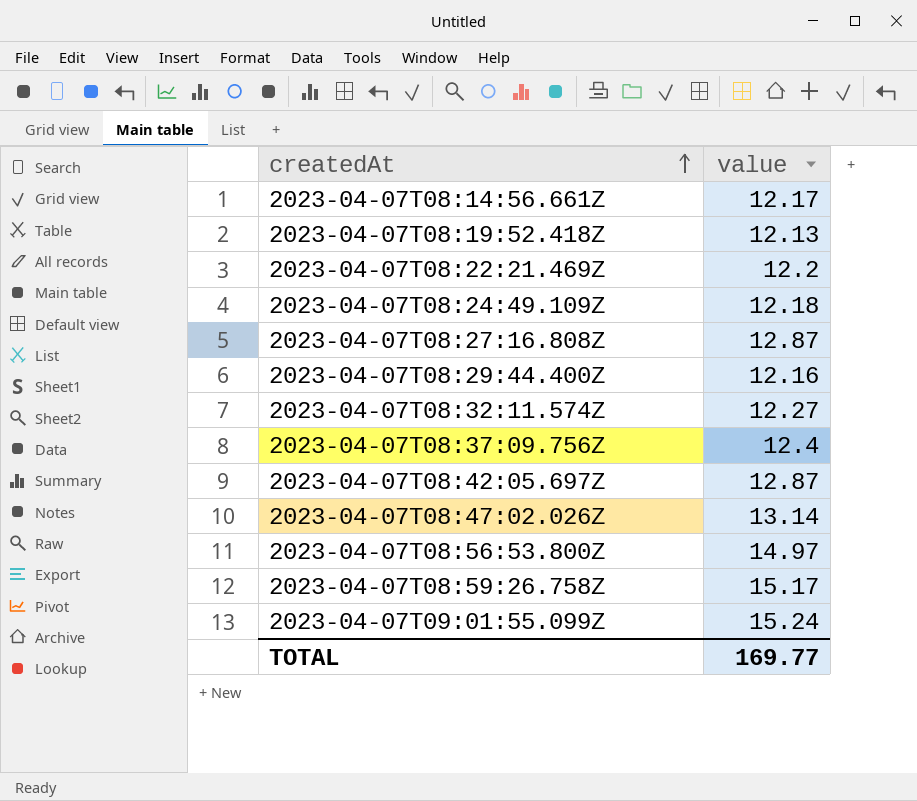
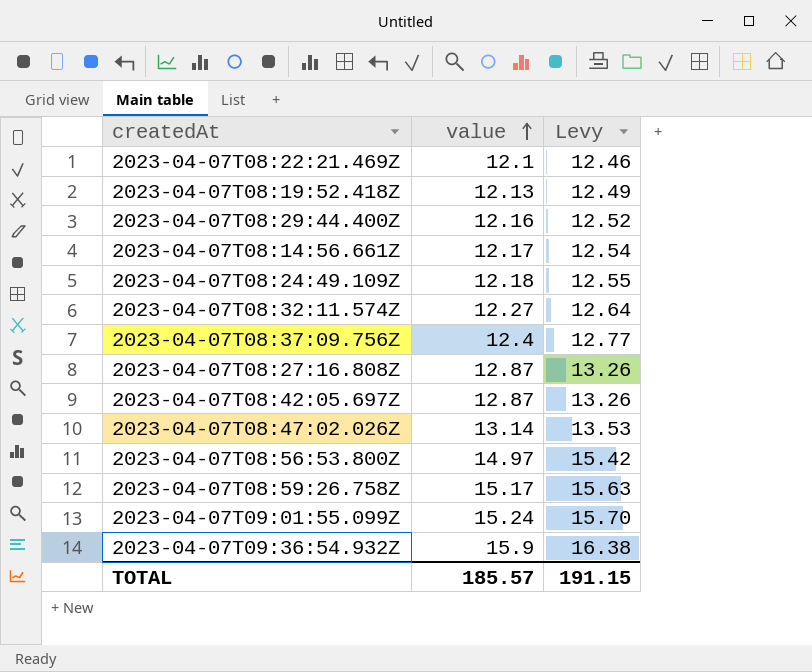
row order: createdAt ascending -> value ascending
column Levy | formula: none -> [value] * 1.03
2023-04-07T08:22:21.469Z | value: 12.2 -> 12.1
row 2023-04-07T09:36:54.932Z: none -> 15.9 | 16.38
TOTAL | value: 169.77 -> 185.57

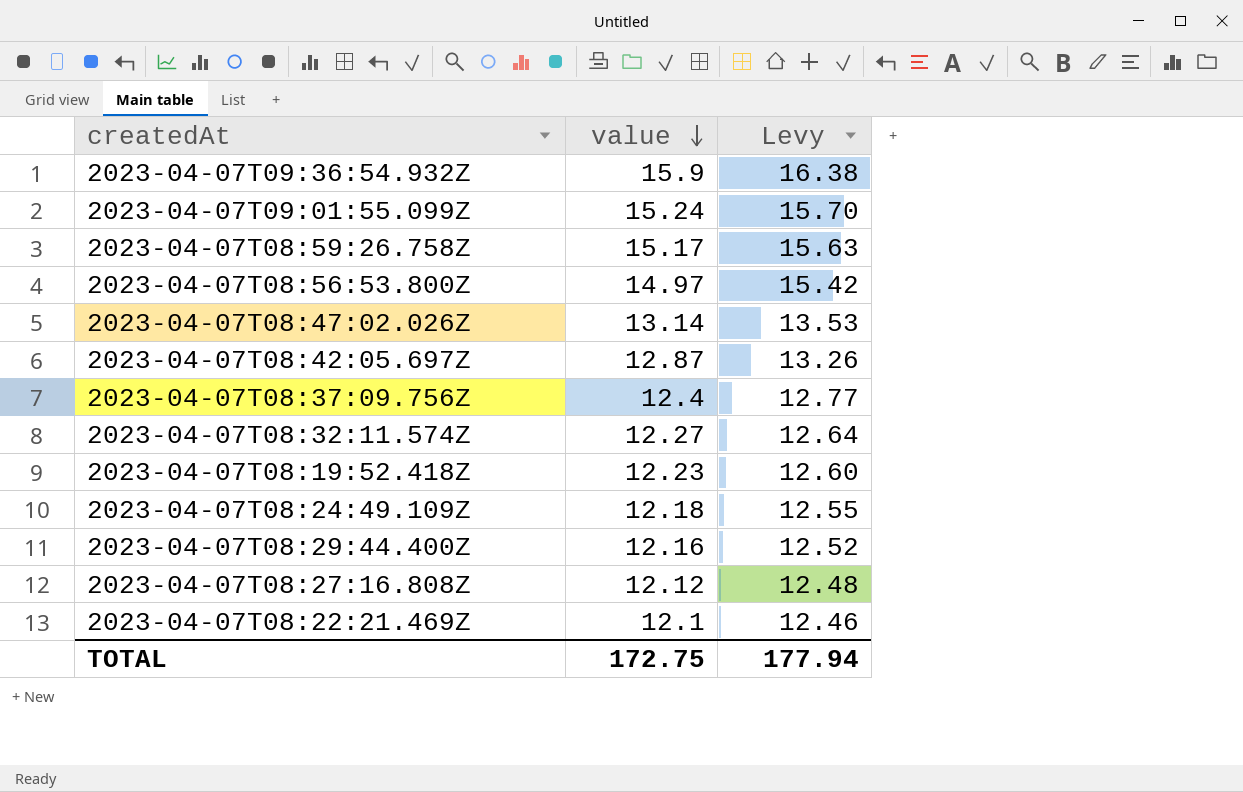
row order: value ascending -> value descending
row 2023-04-07T08:14:56.661Z: 12.17 | 12.54 -> none
2023-04-07T08:19:52.418Z | value: 12.13 -> 12.23
2023-04-07T08:19:52.418Z | Levy: 12.49 -> 12.60
2023-04-07T08:27:16.808Z | value: 12.87 -> 12.12
2023-04-07T08:27:16.808Z | Levy: 13.26 -> 12.48
TOTAL | value: 185.57 -> 172.75
TOTAL | Levy: 191.15 -> 177.94

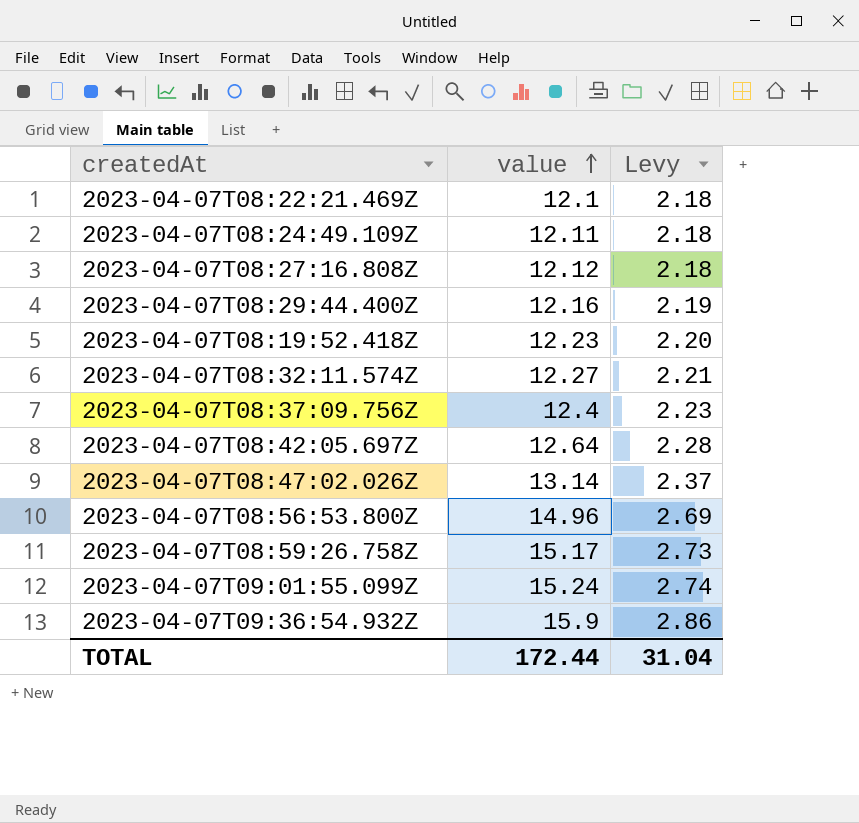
row order: value descending -> value ascending
column Levy | formula: [value] * 1.03 -> [value] * 0.18
2023-04-07T08:24:49.109Z | value: 12.18 -> 12.11
2023-04-07T08:42:05.697Z | value: 12.87 -> 12.64
2023-04-07T08:56:53.800Z | value: 14.97 -> 14.96
TOTAL | value: 172.75 -> 172.44
TOTAL | Levy: 177.94 -> 31.04

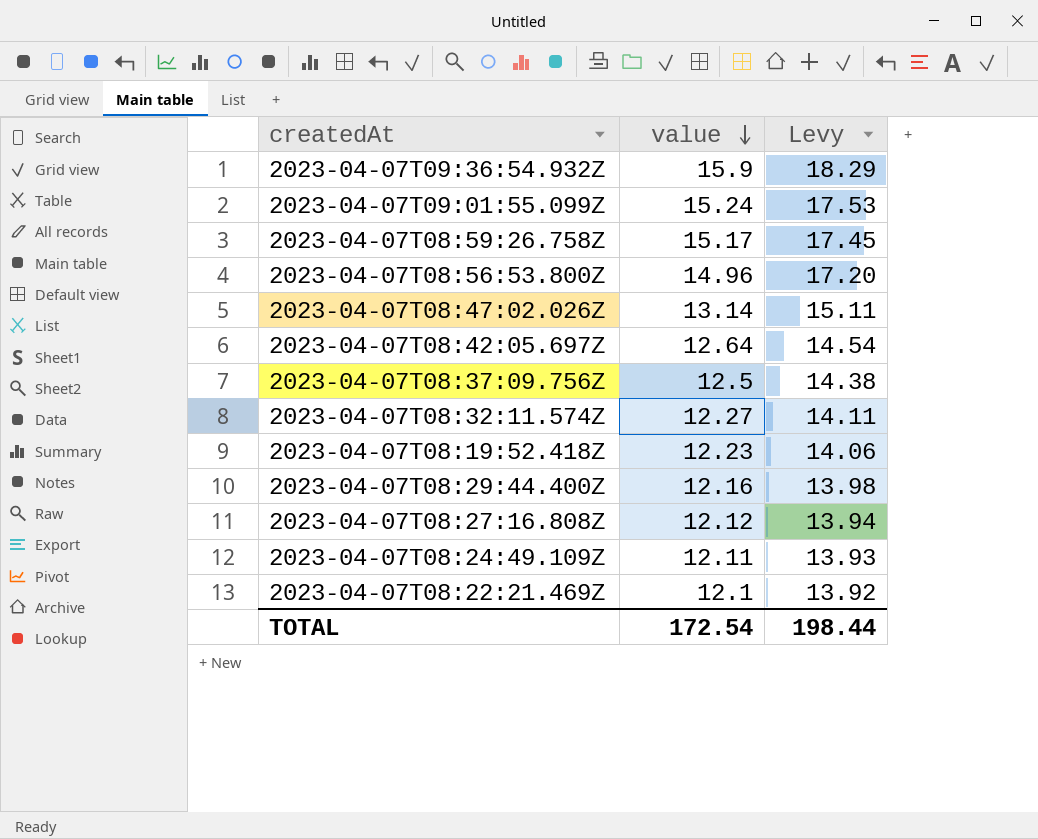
row order: value ascending -> value descending
column Levy | formula: [value] * 0.18 -> [value] * 1.15
2023-04-07T08:37:09.756Z | value: 12.4 -> 12.5
TOTAL | value: 172.44 -> 172.54
TOTAL | Levy: 31.04 -> 198.44

